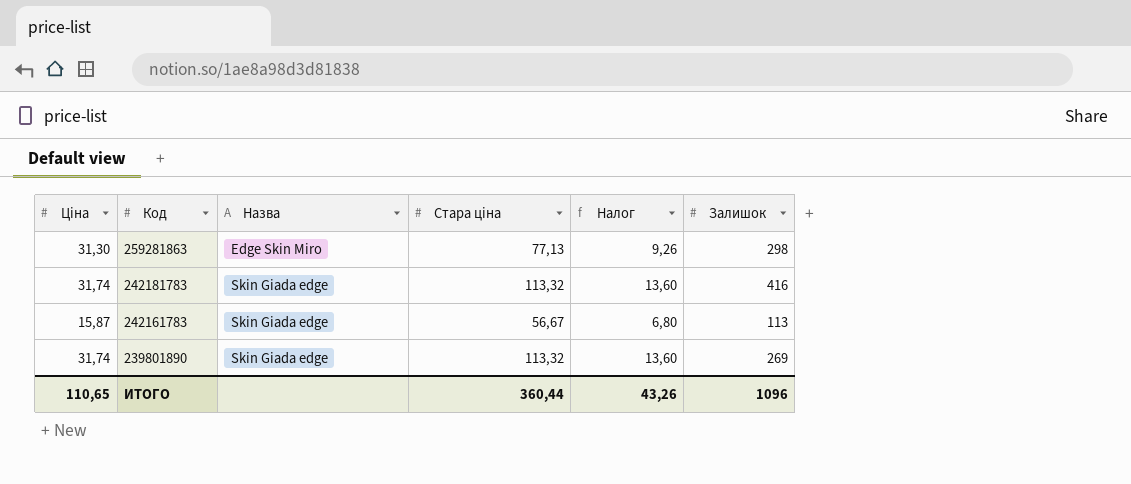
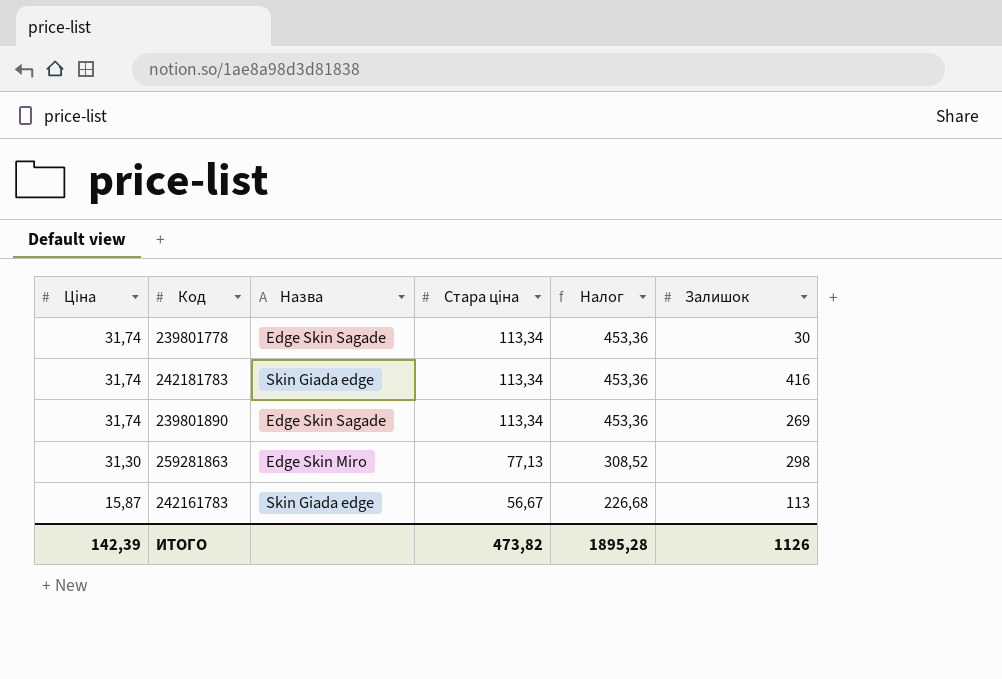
row order: Код descending -> Ціна descending
column Налог | formula: [Стара ціна] * 0,12 -> [Стара ціна] * 4
row 239801778: none -> 31,74 | Edge Skin Sagade | 113,34 | 453,36 | 30
242181783 | Стара ціна: 113,32 -> 113,34
239801890 | Назва: Skin Giada edge -> Edge Skin Sagade
239801890 | Стара ціна: 113,32 -> 113,34
ИТОГО | Ціна: 110,65 -> 142,39
ИТОГО | Стара ціна: 360,44 -> 473,82
ИТОГО | Налог: 43,26 -> 1895,28
ИТОГО | Залишок: 1096 -> 1126

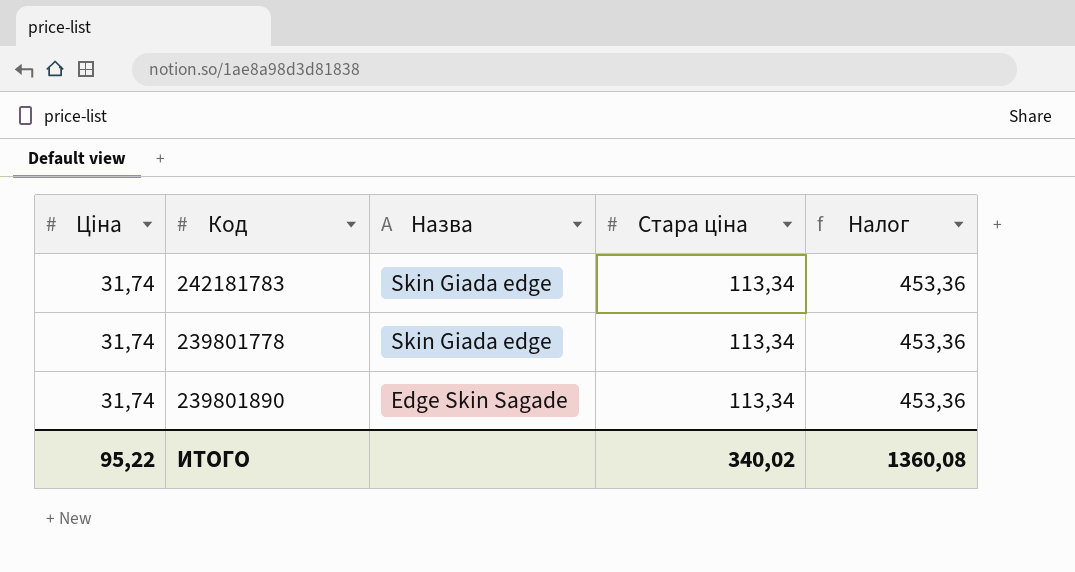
row order: Ціна descending -> Назва descending
column Залишок | position: 6 -> none
row 259281863: 31,30 | Edge Skin Miro | 77,13 | 308,52 | 298 -> none
row 242161783: 15,87 | Skin Giada edge | 56,67 | 226,68 | 113 -> none
239801778 | Назва: Edge Skin Sagade -> Skin Giada edge
ИТОГО | Ціна: 142,39 -> 95,22
ИТОГО | Стара ціна: 473,82 -> 340,02
ИТОГО | Налог: 1895,28 -> 1360,08

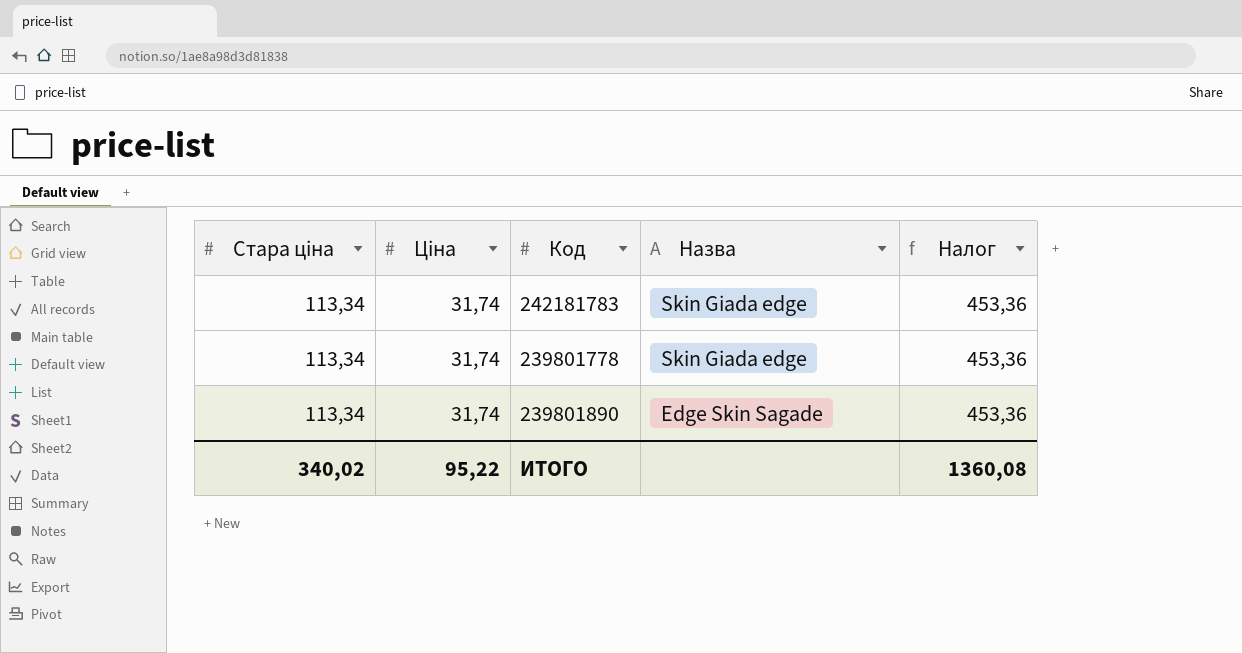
column Стара ціна | position: 4 -> 1

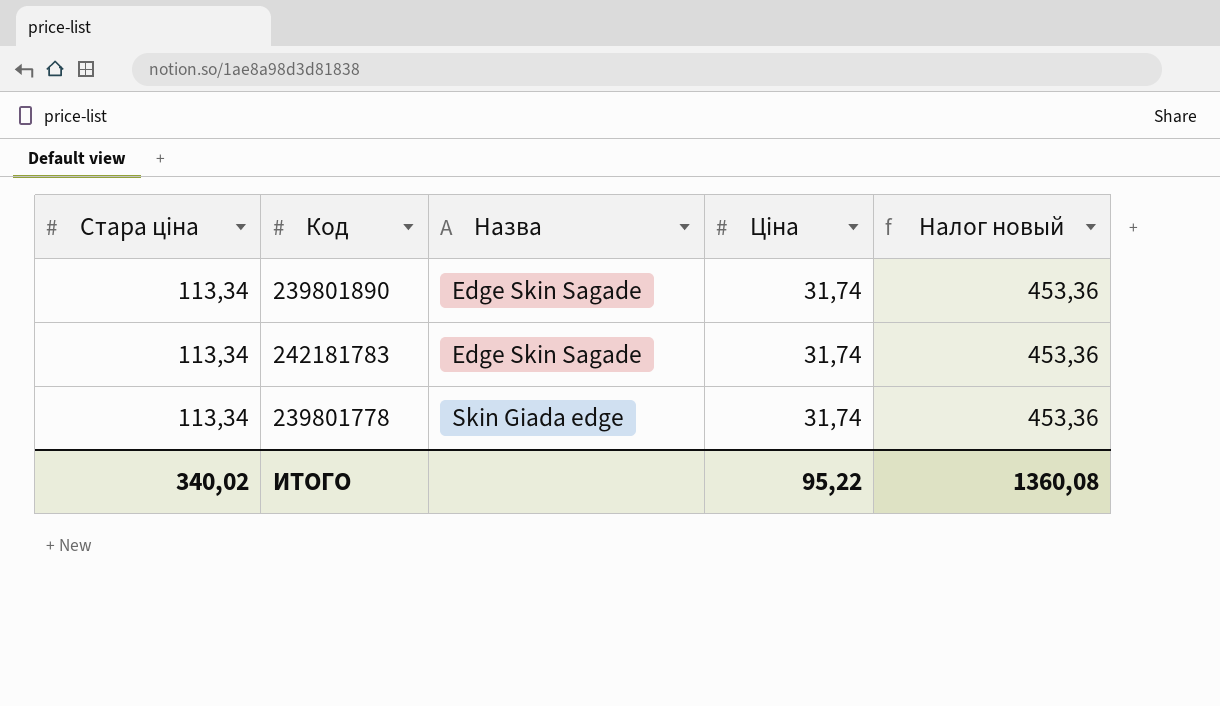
row order: Назва descending -> Назва ascending
column Ціна | position: 2 -> 4
column name: Налог -> Налог новый
242181783 | Назва: Skin Giada edge -> Edge Skin Sagade

